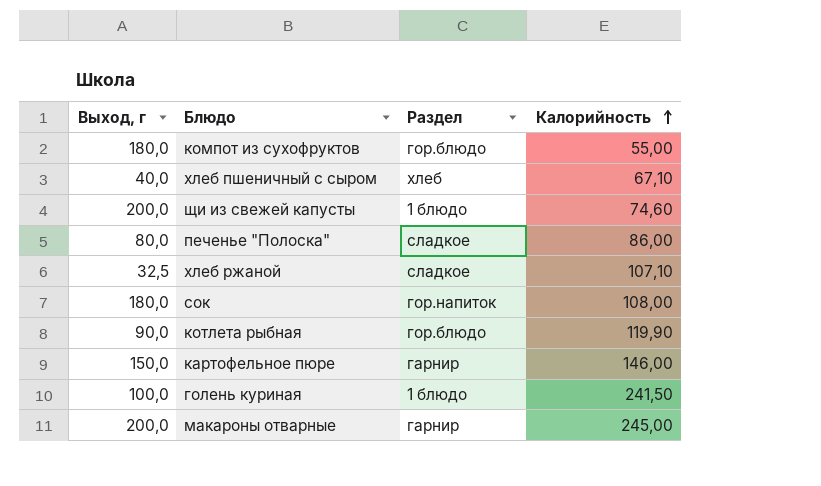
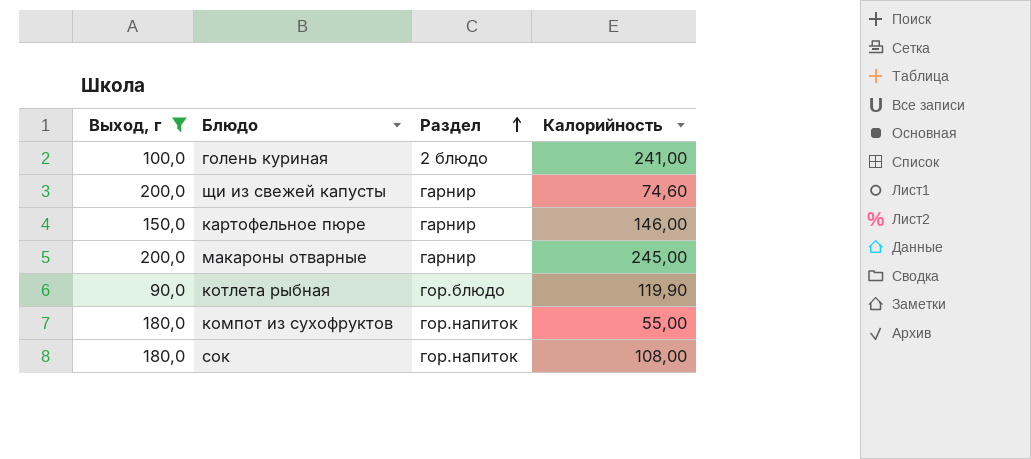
filter: none -> Выход, г >= 90,0
row order: Калорийность ascending -> Раздел ascending
голень куриная | Раздел: 1 блюдо -> 2 блюдо
голень куриная | Калорийность: 241,50 -> 241,00
щи из свежей капусты | Раздел: 1 блюдо -> гарнир
компот из сухофруктов | Раздел: гор.блюдо -> гор.напиток

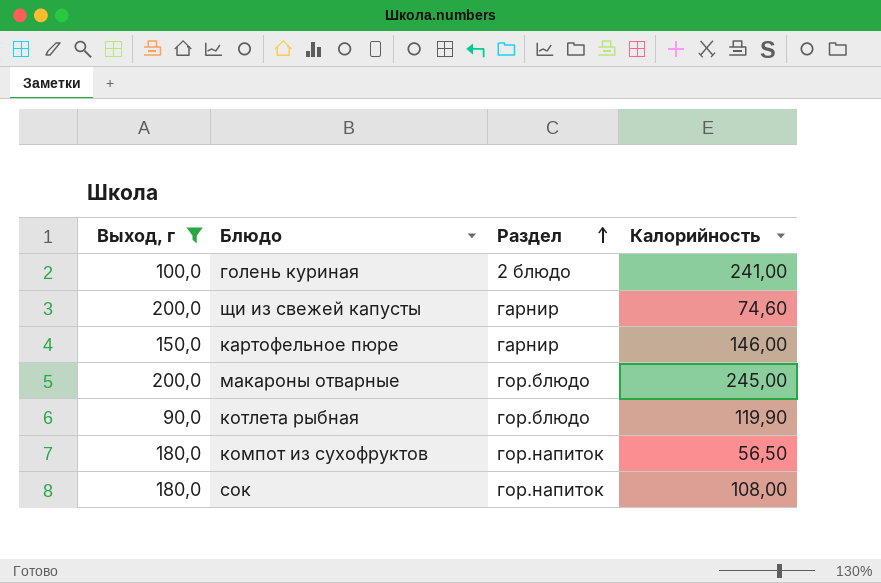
макароны отварные | Раздел: гарнир -> гор.блюдо
компот из сухофруктов | Калорийность: 55,00 -> 56,50

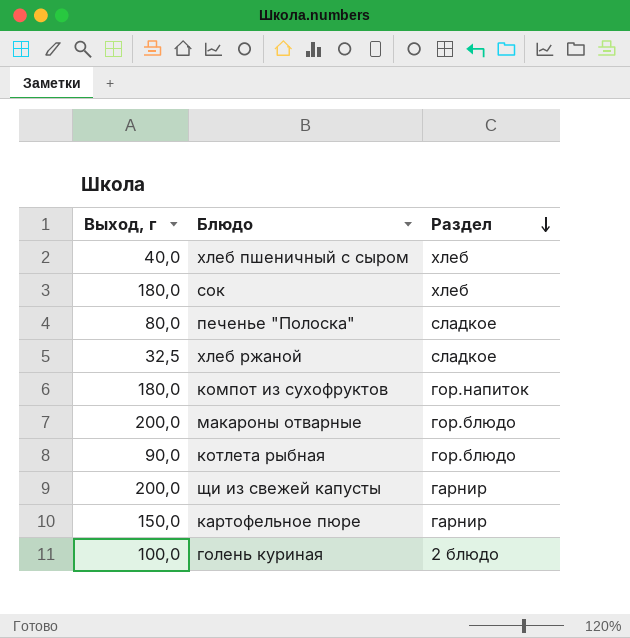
filter: Выход, г >= 90,0 -> none
row order: Раздел ascending -> Раздел descending
column Калорийность | position: 4 -> none
сок | Раздел: гор.напиток -> хлеб

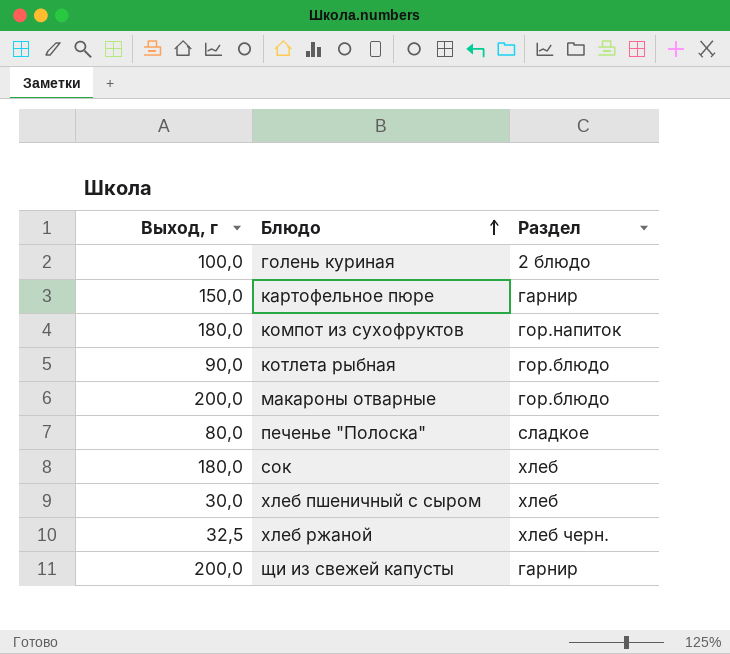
row order: Раздел descending -> Блюдо ascending
хлеб пшеничный с сыром | Выход, г: 40,0 -> 30,0
хлеб ржаной | Раздел: сладкое -> хлеб черн.

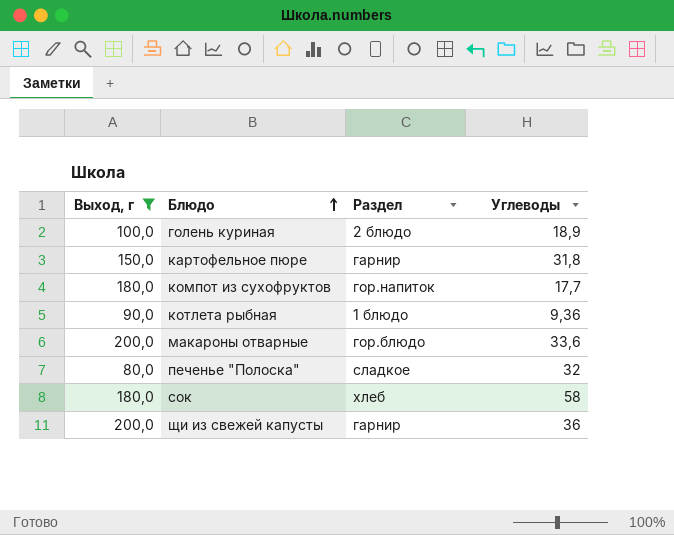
filter: none -> Выход, г >= 80,0
column Углеводы | position: none -> 4
котлета рыбная | Раздел: гор.блюдо -> 1 блюдо

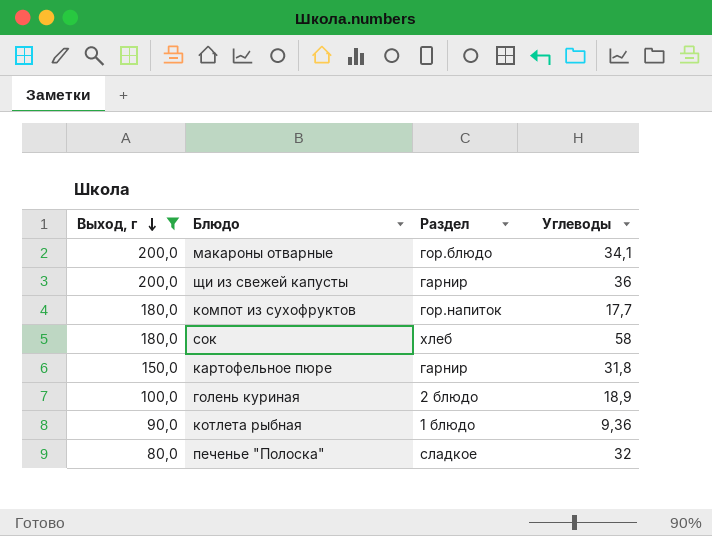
row order: Блюдо ascending -> Выход, г descending
макароны отварные | Углеводы: 33,6 -> 34,1

